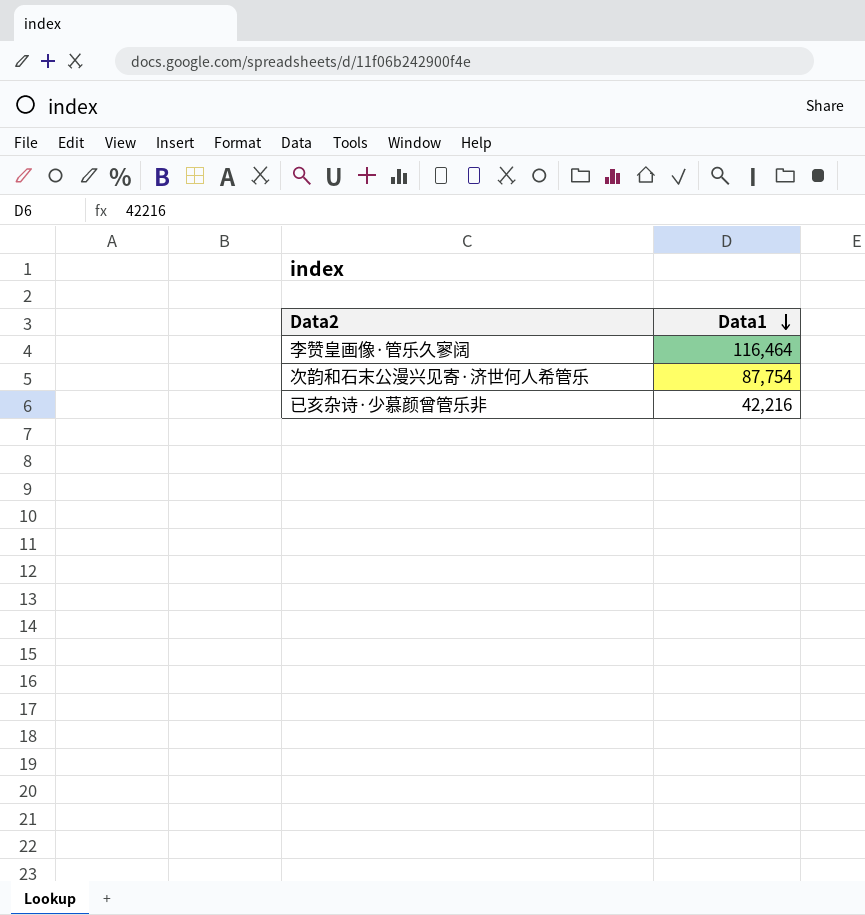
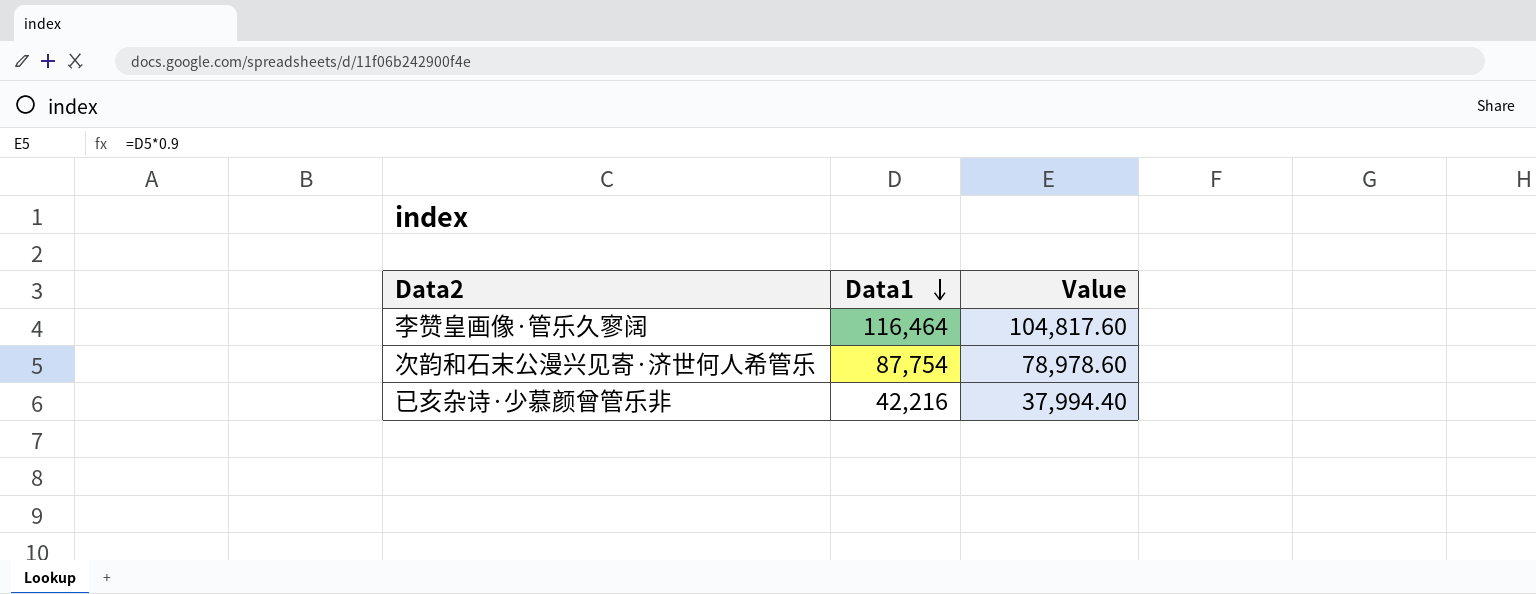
column Value | formula: none -> [Data1] * 0.9

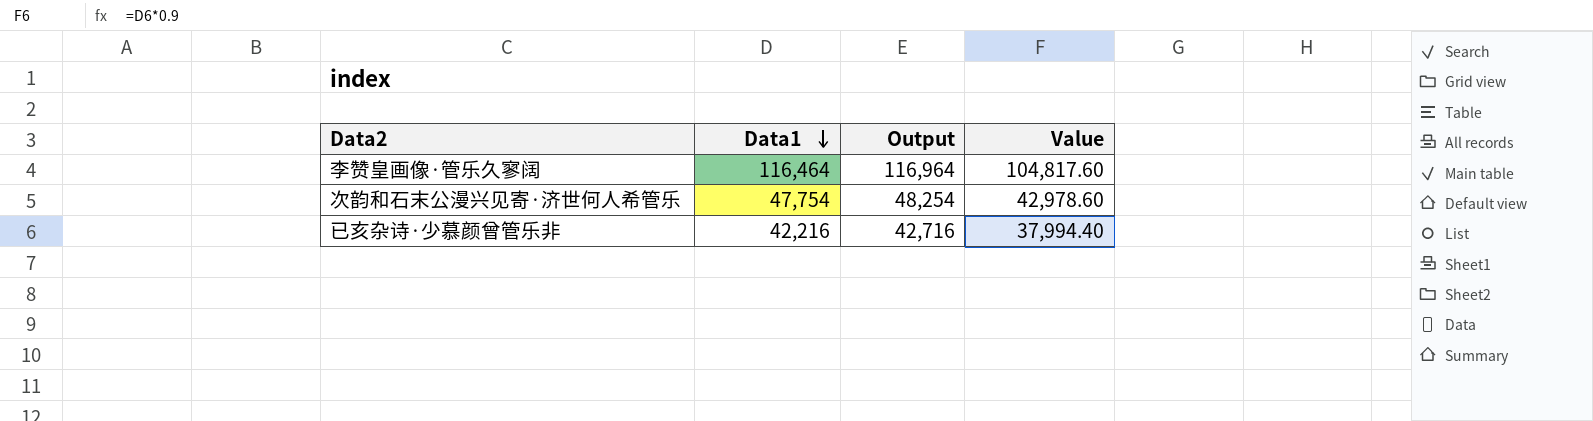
column Output | formula: none -> [Data1] + 500
次韵和石末公漫兴见寄·济世何人希管乐 | Data1: 87,754 -> 47,754
次韵和石末公漫兴见寄·济世何人希管乐 | Value: 78,978.60 -> 42,978.60

